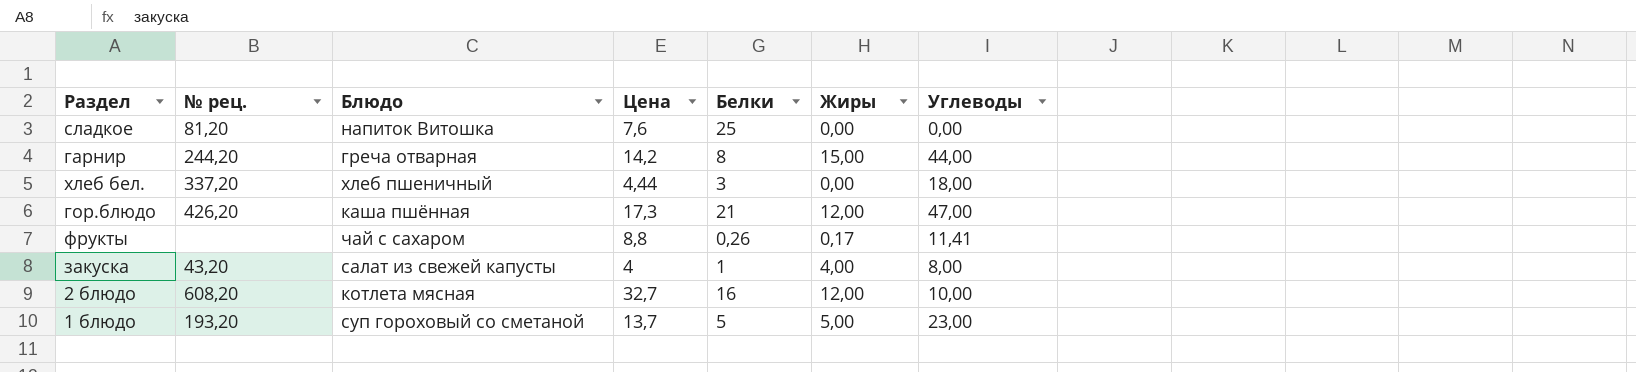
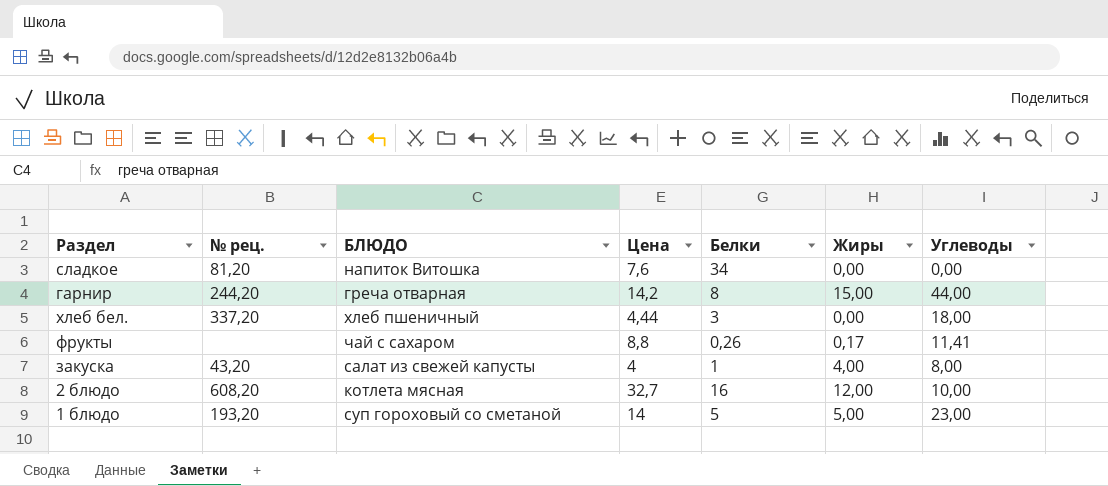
column name: Блюдо -> БЛЮДО
row гор.блюдо: 426,20 | каша пшённая | 17,3 | 21 | 12,00 | 47,00 -> none
сладкое | Белки: 25 -> 34
1 блюдо | Цена: 13,7 -> 14

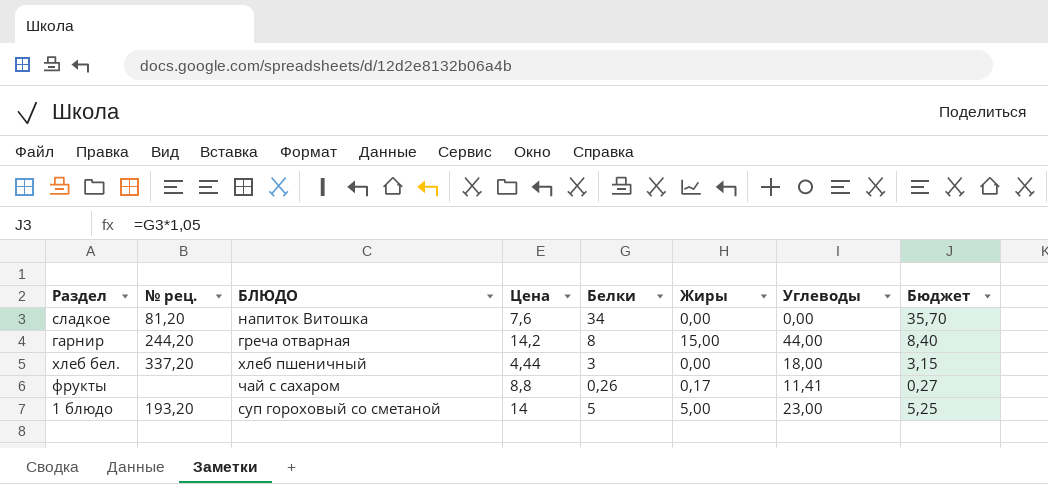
column Бюджет | formula: none -> [Белки] * 1,05
row закуска: 43,20 | салат из свежей капусты | 4 | 1 | 4,00 | 8,00 -> none
row 2 блюдо: 608,20 | котлета мясная | 32,7 | 16 | 12,00 | 10,00 -> none

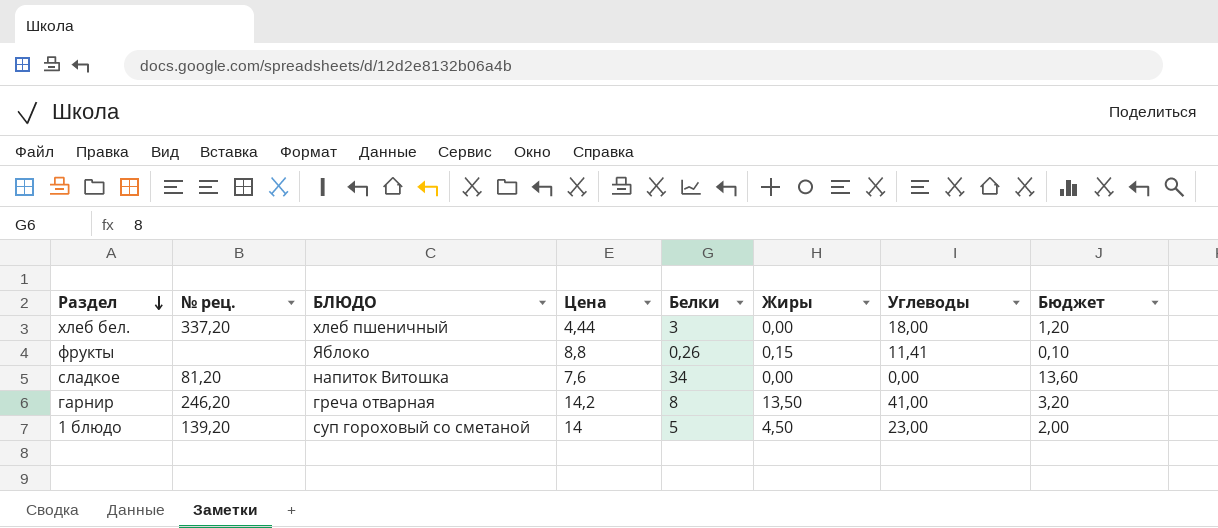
row order: none -> Раздел descending
column Бюджет | formula: [Белки] * 1,05 -> [Белки] * 0,4
фрукты | БЛЮДО: чай с сахаром -> Яблоко
фрукты | Жиры: 0,17 -> 0,15
гарнир | № рец.: 244,20 -> 246,20
гарнир | Жиры: 15,00 -> 13,50
гарнир | Углеводы: 44,00 -> 41,00
1 блюдо | № рец.: 193,20 -> 139,20
1 блюдо | Жиры: 5,00 -> 4,50

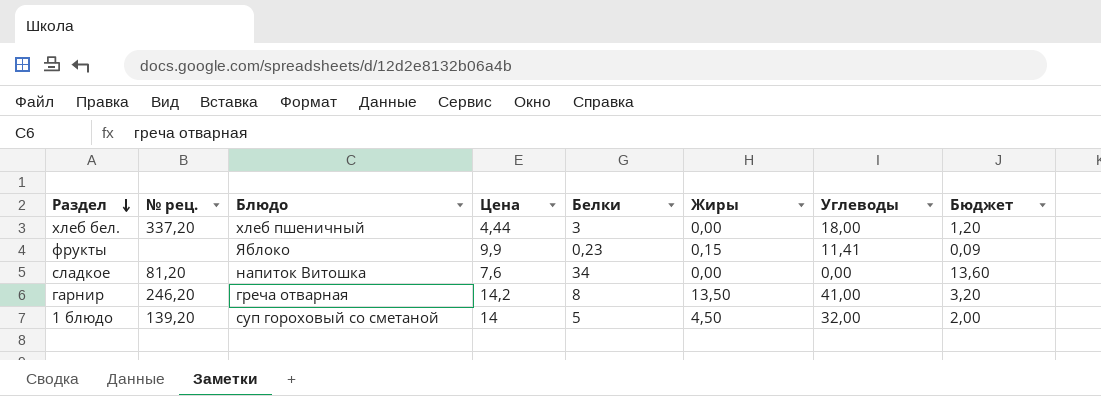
column name: БЛЮДО -> Блюдо
фрукты | Цена: 8,8 -> 9,9
фрукты | Белки: 0,26 -> 0,23
фрукты | Бюджет: 0,10 -> 0,09
1 блюдо | Углеводы: 23,00 -> 32,00

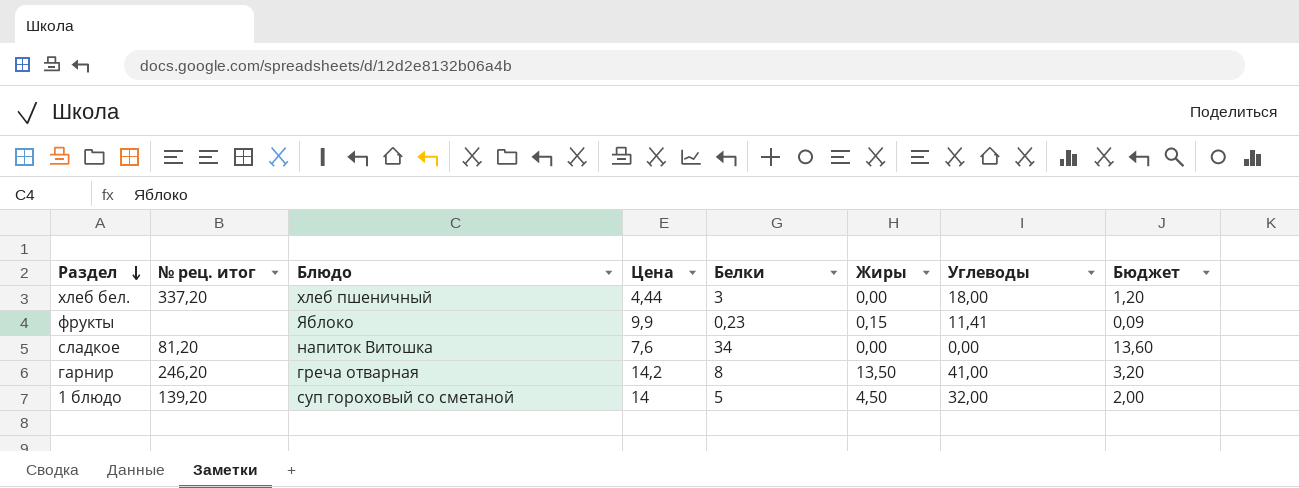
column name: № рец. -> № рец. итог

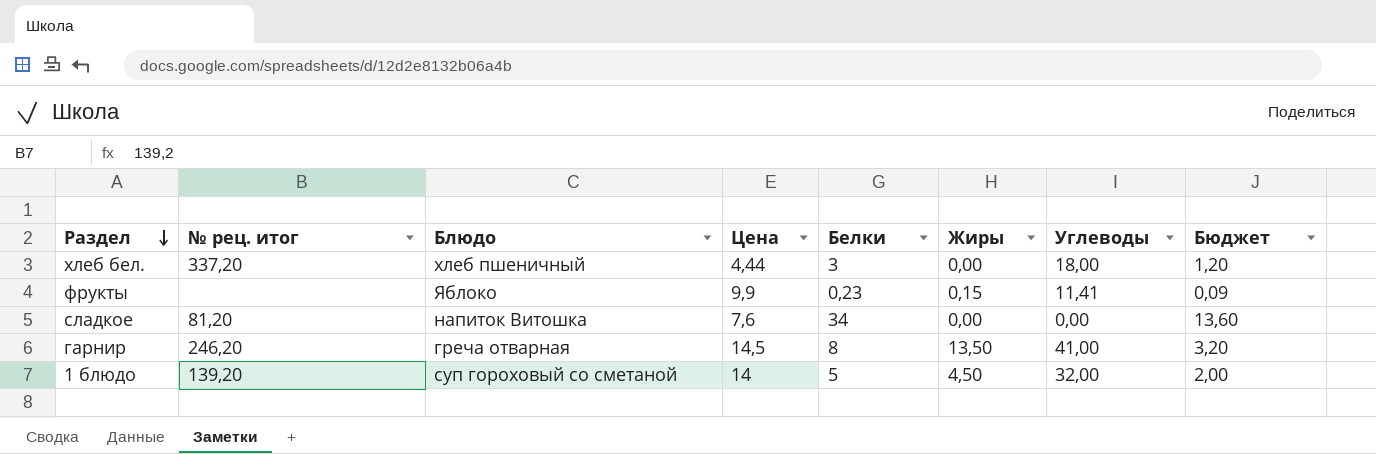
гарнир | Цена: 14,2 -> 14,5

